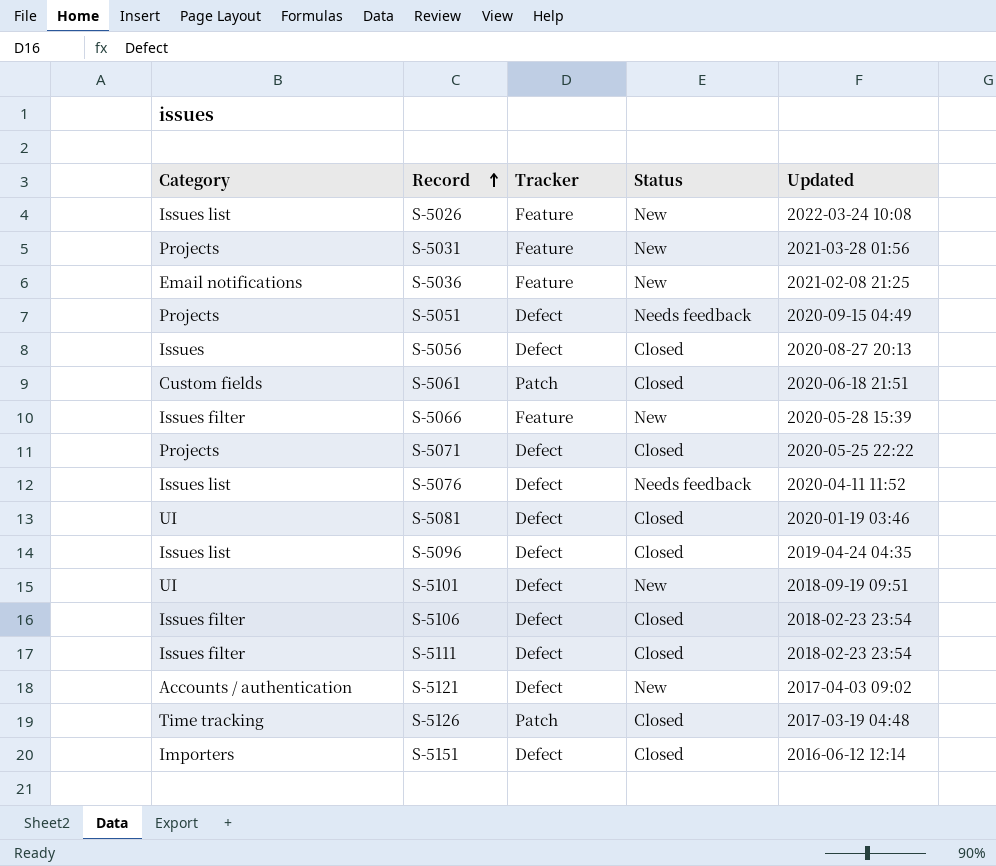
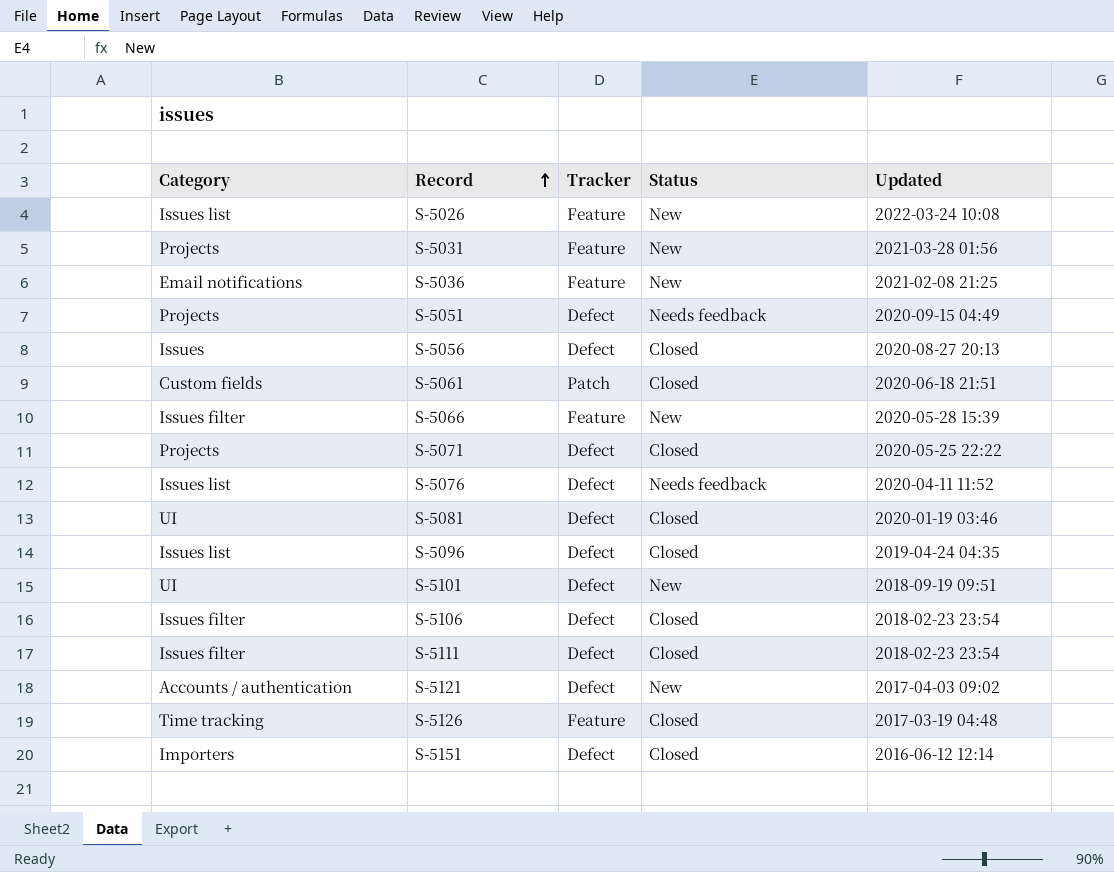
S-5126 | Tracker: Patch -> Feature

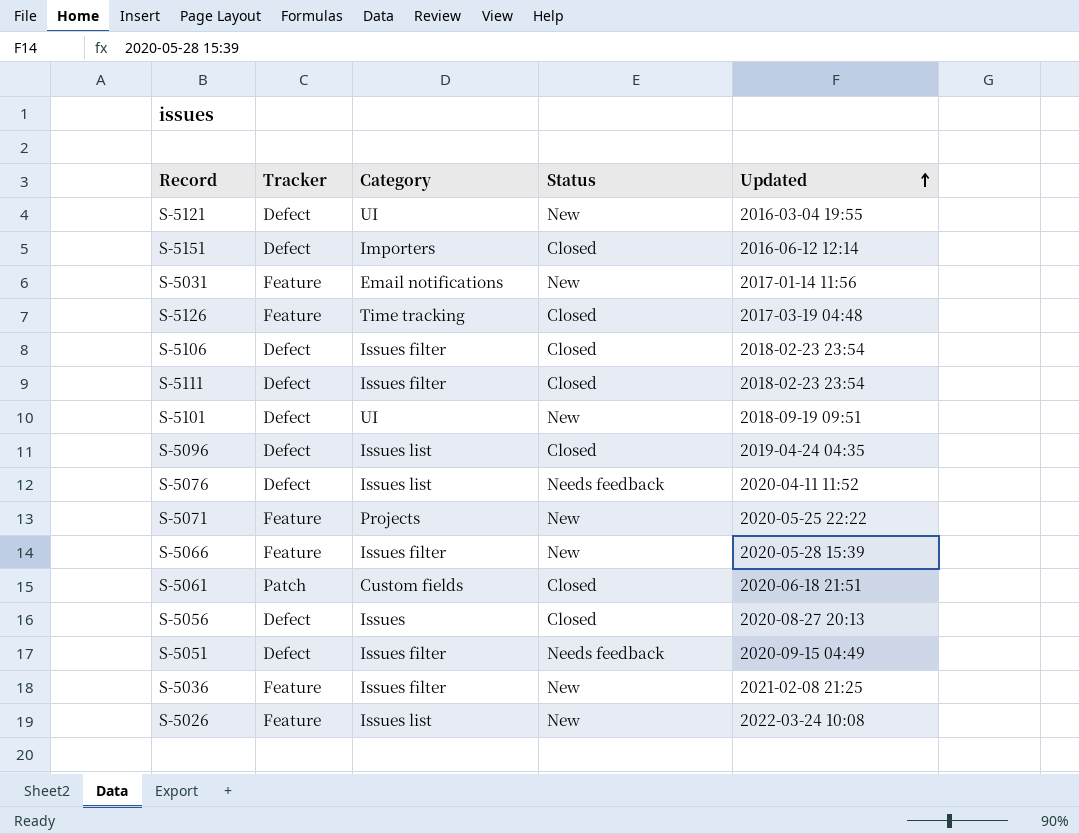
row order: Record ascending -> Updated ascending
column Category | position: 1 -> 3
row S-5081: UI | Defect | Closed | 2020-01-19 03:46 -> none
S-5121 | Category: Accounts / authentication -> UI
S-5121 | Updated: 2017-04-03 09:02 -> 2016-03-04 19:55
S-5031 | Category: Projects -> Email notifications
S-5031 | Updated: 2021-03-28 01:56 -> 2017-01-14 11:56
S-5071 | Tracker: Defect -> Feature
S-5071 | Status: Closed -> New
S-5051 | Category: Projects -> Issues filter
S-5036 | Category: Email notifications -> Issues filter

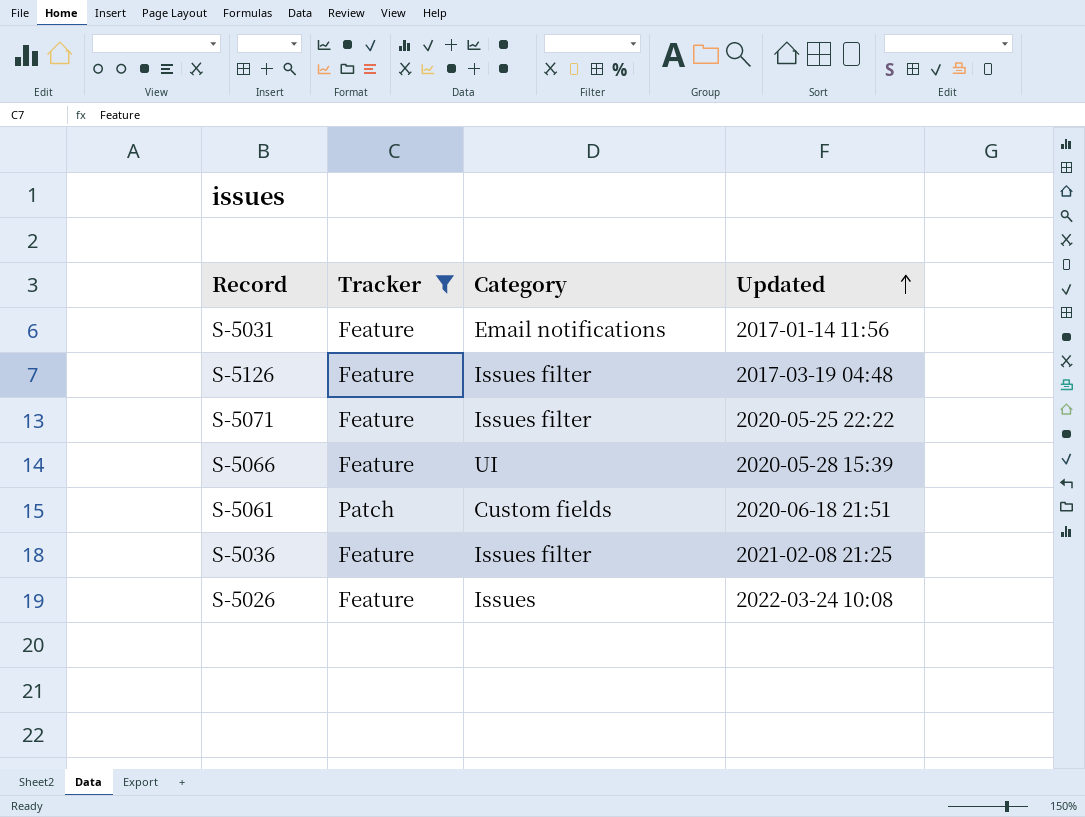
filter: none -> Tracker != Defect
column Status | position: 4 -> none
S-5126 | Category: Time tracking -> Issues filter
S-5071 | Category: Projects -> Issues filter
S-5066 | Category: Issues filter -> UI
S-5026 | Category: Issues list -> Issues

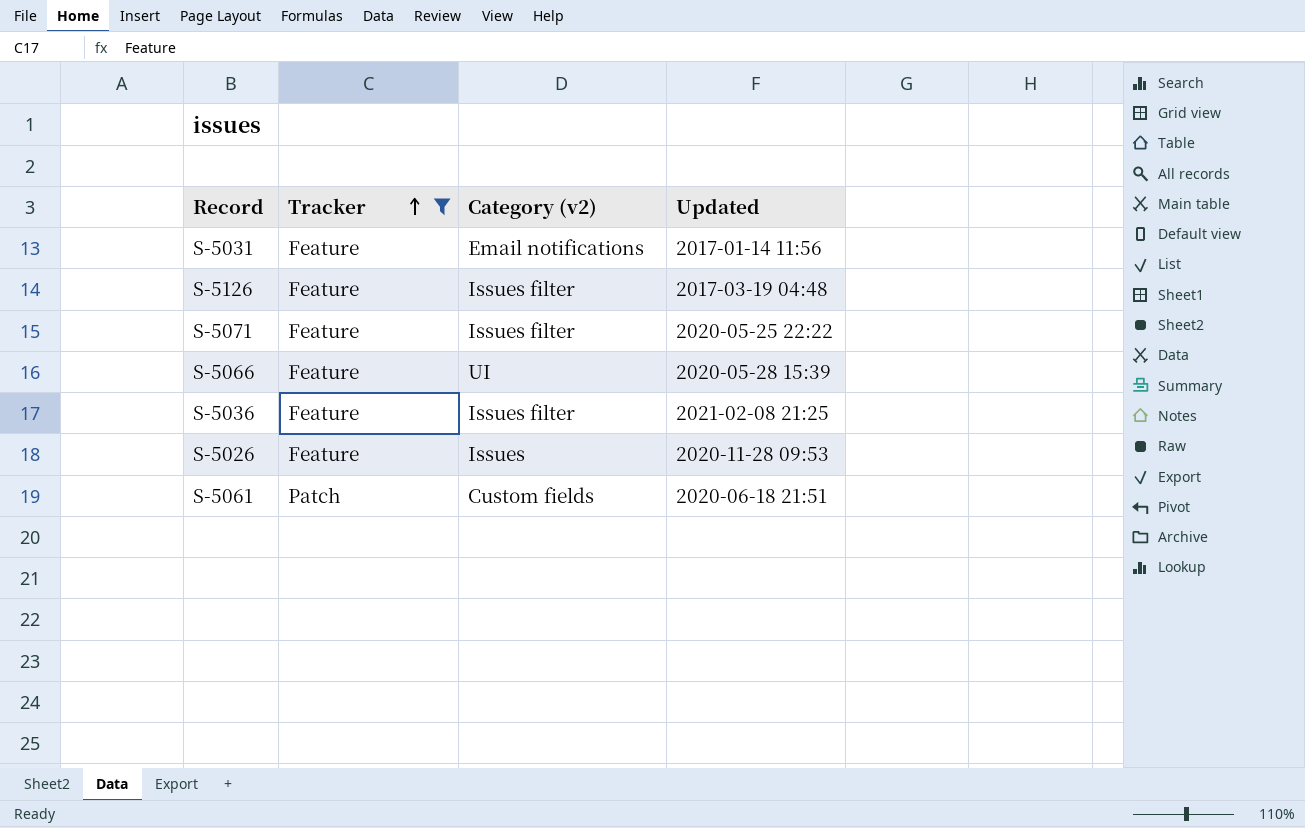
row order: Updated ascending -> Tracker ascending
column name: Category -> Category (v2)
S-5026 | Updated: 2022-03-24 10:08 -> 2020-11-28 09:53

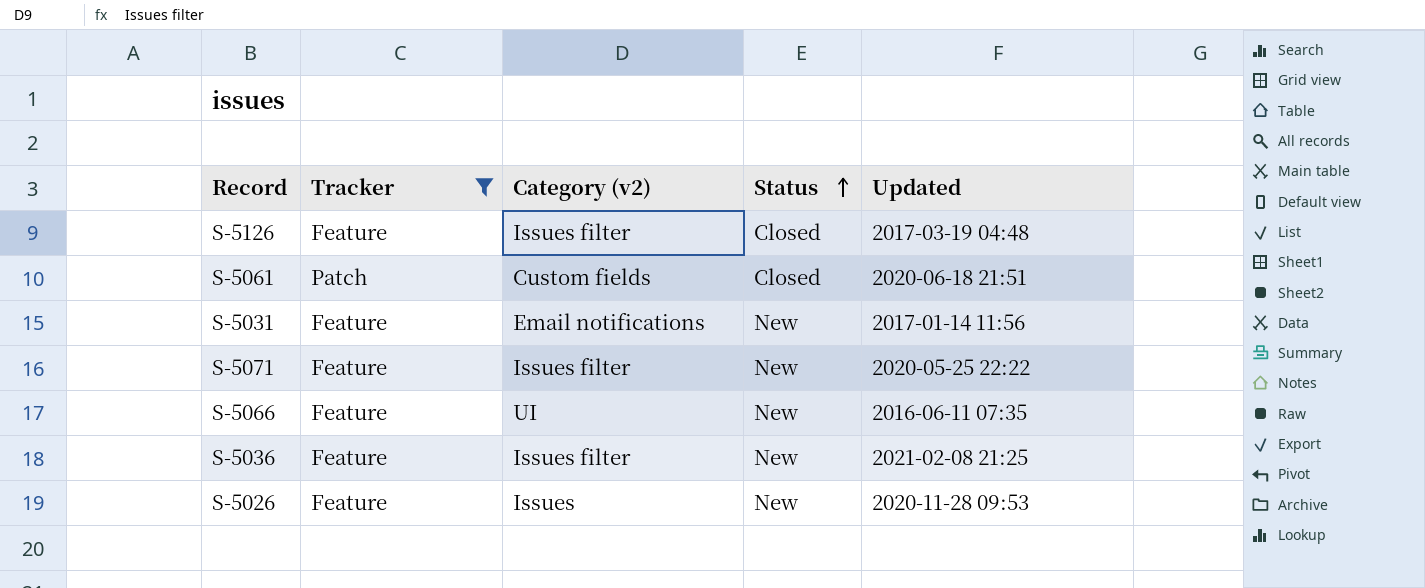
row order: Tracker ascending -> Status ascending
column Status | position: none -> 4
S-5066 | Updated: 2020-05-28 15:39 -> 2016-06-11 07:35

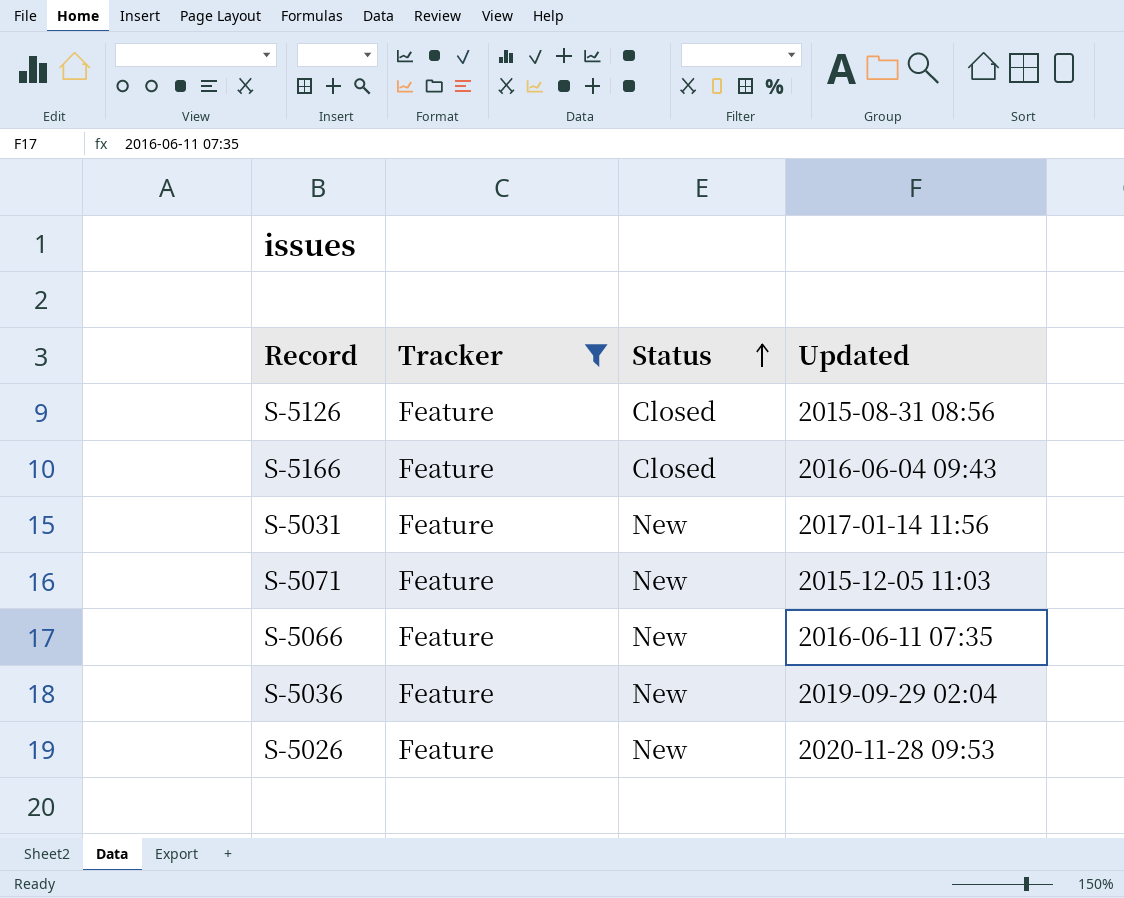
column Category (v2) | position: 3 -> none
row S-5061: Patch | Custom fields | Closed | 2020-06-18 21:51 -> none
S-5126 | Updated: 2017-03-19 04:48 -> 2015-08-31 08:56
row S-5166: none -> Feature | Closed | 2016-06-04 09:43
S-5071 | Updated: 2020-05-25 22:22 -> 2015-12-05 11:03
S-5036 | Updated: 2021-02-08 21:25 -> 2019-09-29 02:04

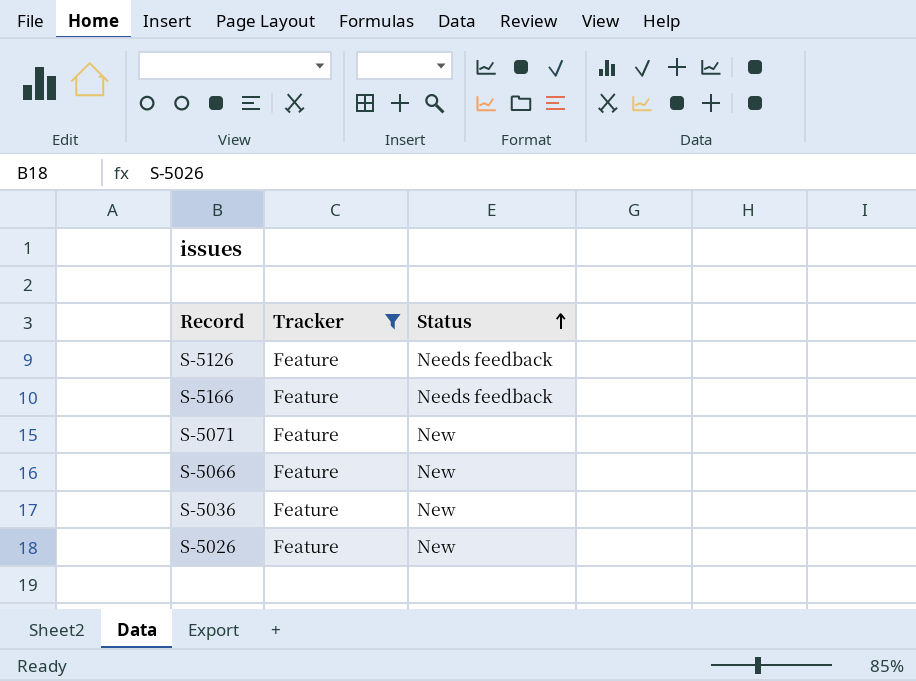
column Updated | position: 4 -> none
row S-5031: Feature | New | 2017-01-14 11:56 -> none
S-5126 | Status: Closed -> Needs feedback
S-5166 | Status: Closed -> Needs feedback

